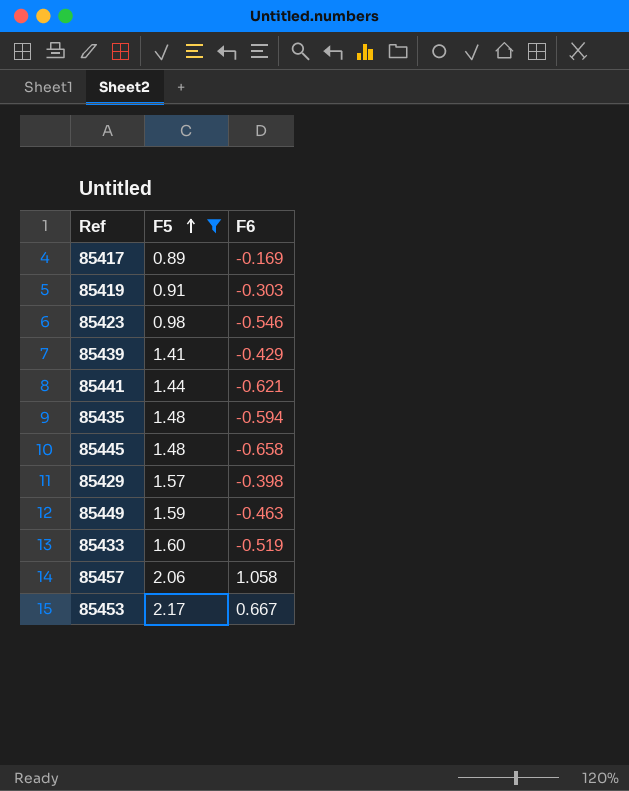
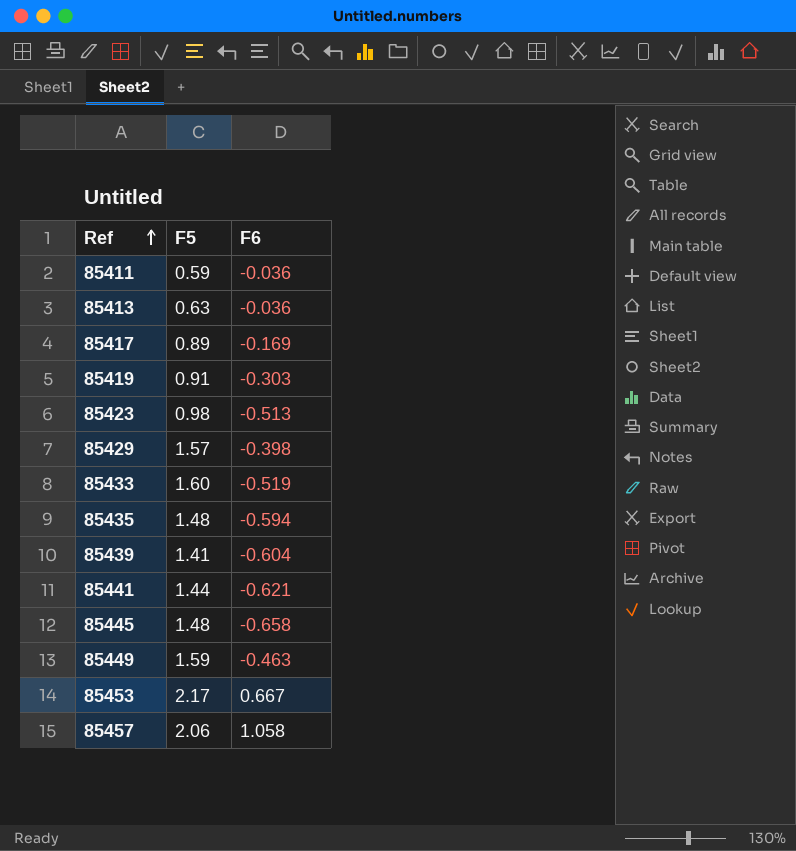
filter: F5 >= 0.89 -> none
row order: F5 ascending -> Ref ascending
85423 | F6: -0.546 -> -0.513
85439 | F6: -0.429 -> -0.604

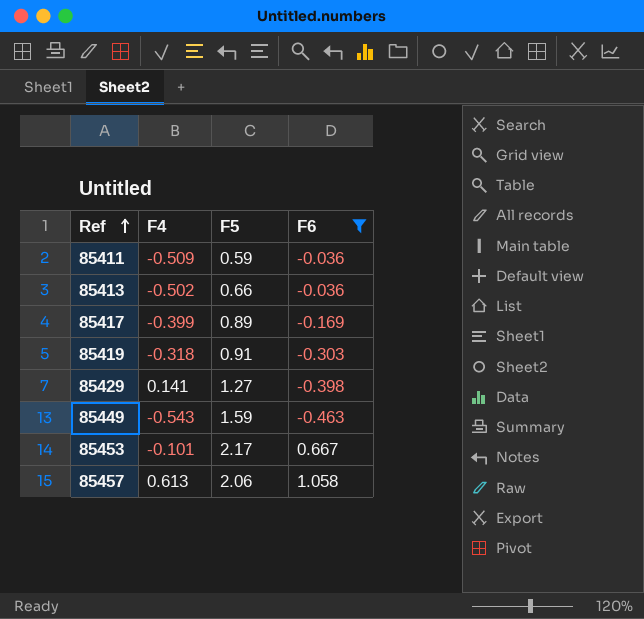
filter: none -> F6 >= -0.463
column F4 | position: none -> 2
85413 | F5: 0.63 -> 0.66
85429 | F5: 1.57 -> 1.27

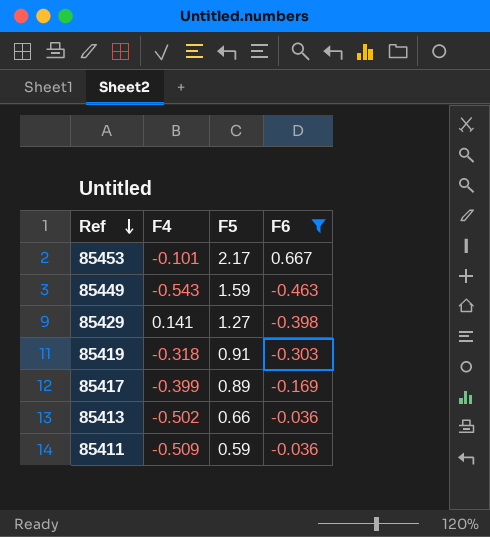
row order: Ref ascending -> Ref descending
row 85457: 0.613 | 2.06 | 1.058 -> none

